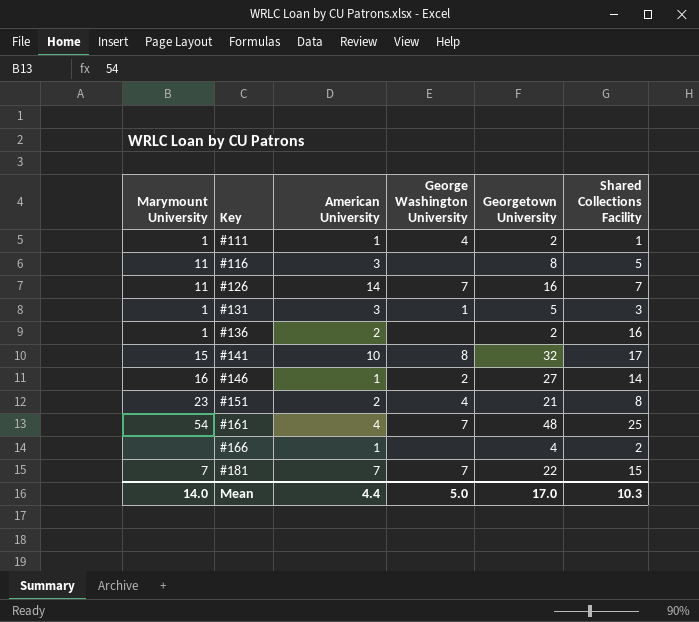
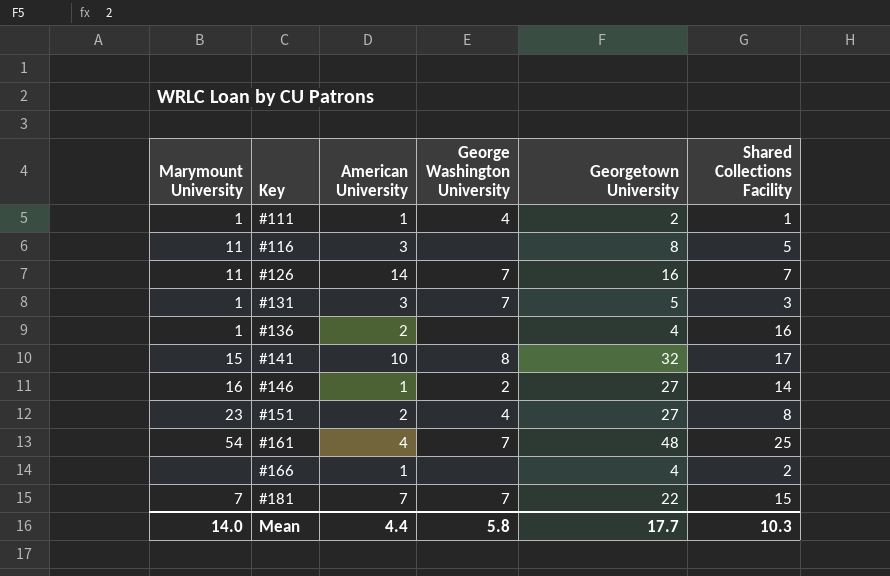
#131 | George Washington University: 1 -> 7
#136 | Georgetown University: 2 -> 4
#151 | Georgetown University: 21 -> 27
Mean | George Washington University: 5.0 -> 5.8
Mean | Georgetown University: 17.0 -> 17.7

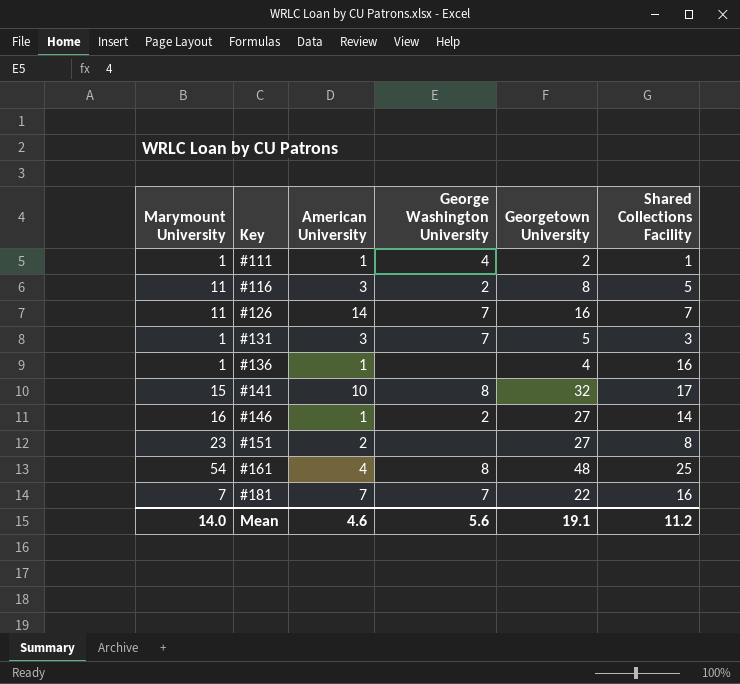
row #166: none | 1 | none | 4 | 2 -> none
#116 | George Washington University: none -> 2
#136 | American University: 2 -> 1
#151 | George Washington University: 4 -> none
#161 | George Washington University: 7 -> 8
#181 | Shared Collections Facility: 15 -> 16
Mean | American University: 4.4 -> 4.6
Mean | George Washington University: 5.8 -> 5.6
Mean | Georgetown University: 17.7 -> 19.1
Mean | Shared Collections Facility: 10.3 -> 11.2

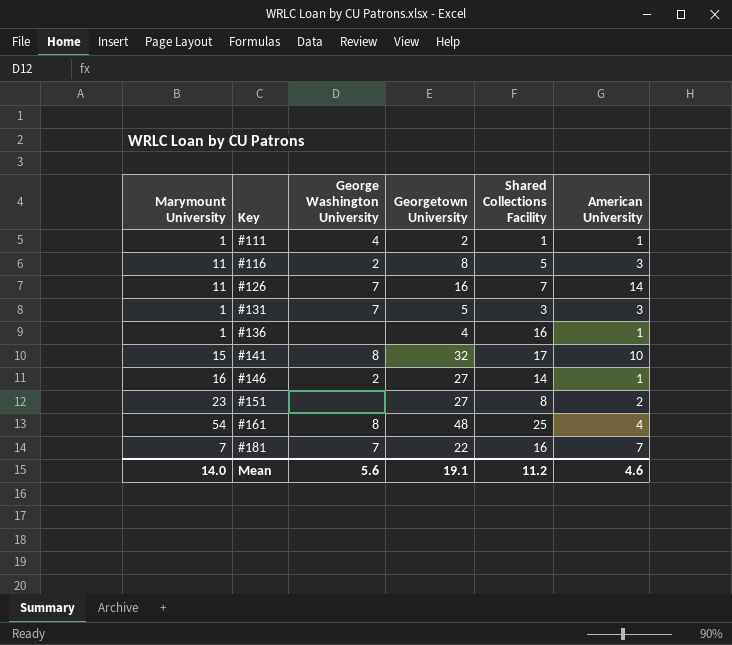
column American University | position: 3 -> 6

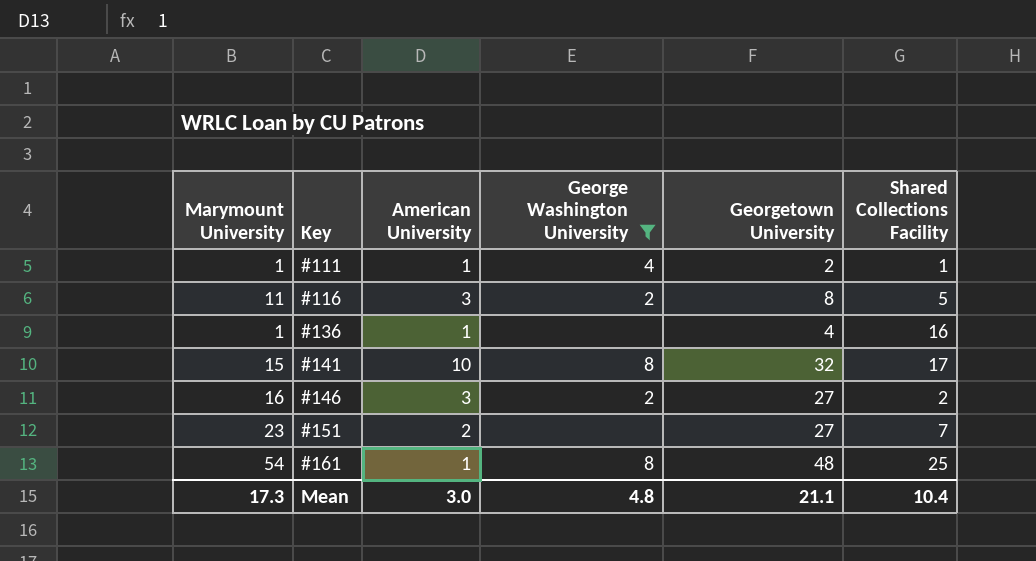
filter: none -> George Washington University != 7
column American University | position: 6 -> 3
#146 | American University: 1 -> 3
#146 | Shared Collections Facility: 14 -> 2
#151 | Shared Collections Facility: 8 -> 7
#161 | American University: 4 -> 1
Mean | Marymount University: 14.0 -> 17.3
Mean | American University: 4.6 -> 3.0
Mean | George Washington University: 5.6 -> 4.8
Mean | Georgetown University: 19.1 -> 21.1
Mean | Shared Collections Facility: 11.2 -> 10.4

